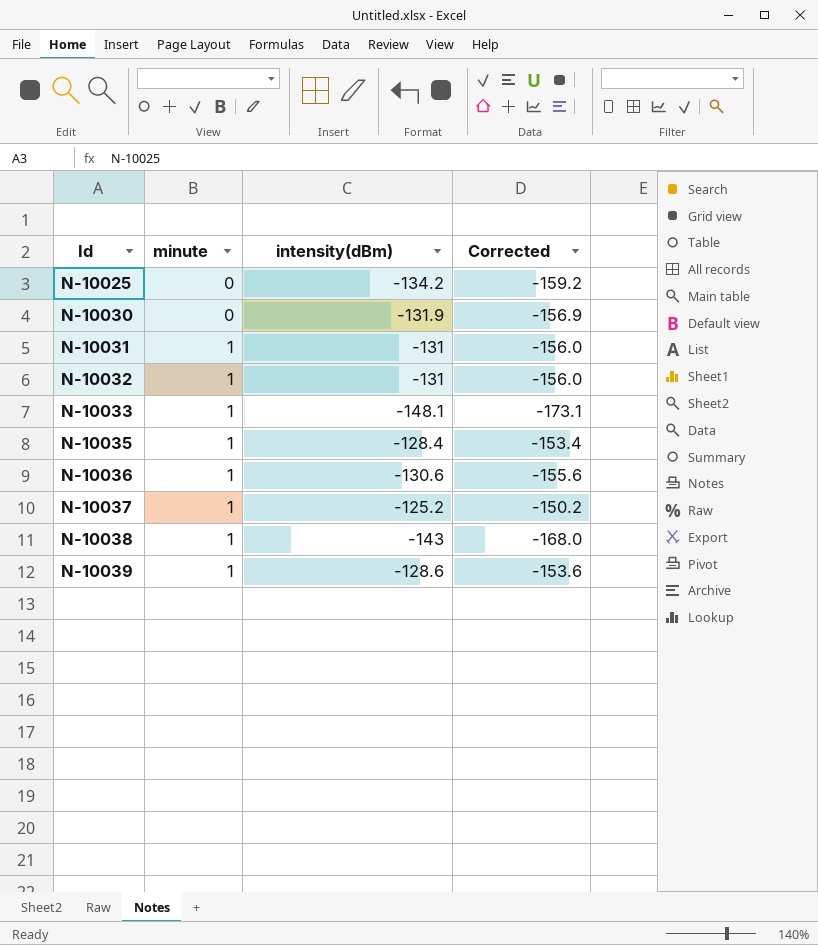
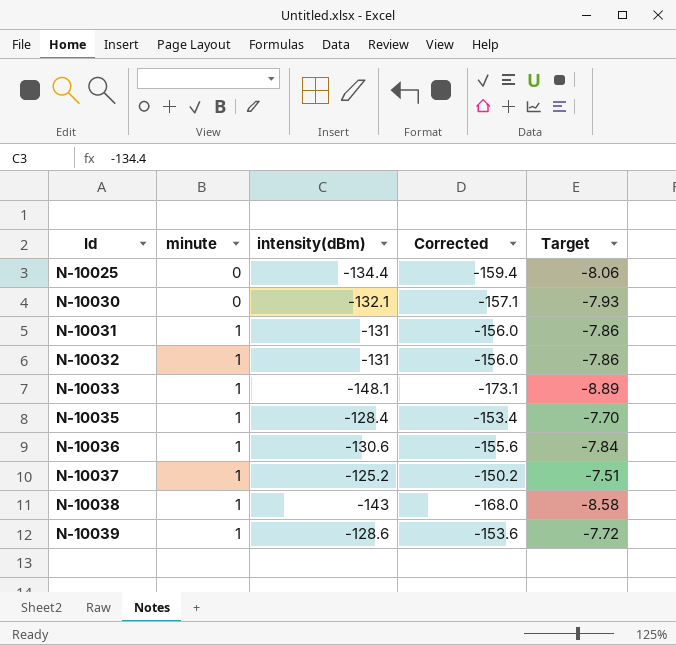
column Target | formula: none -> [intensity(dBm)] * 0.06
N-10025 | intensity(dBm): -134.2 -> -134.4
N-10025 | Corrected: -159.2 -> -159.4
N-10030 | intensity(dBm): -131.9 -> -132.1
N-10030 | Corrected: -156.9 -> -157.1

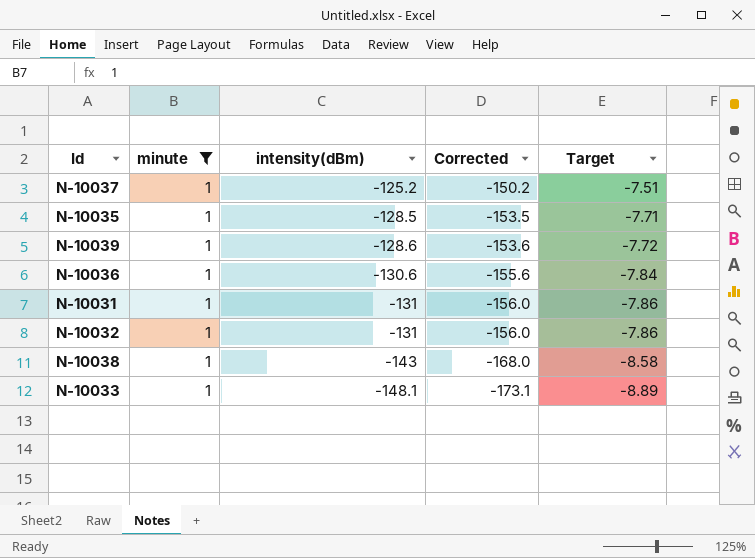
filter: none -> minute = 1
row order: Id ascending -> intensity(dBm) descending
N-10035 | intensity(dBm): -128.4 -> -128.5
N-10035 | Corrected: -153.4 -> -153.5
N-10035 | Target: -7.70 -> -7.71

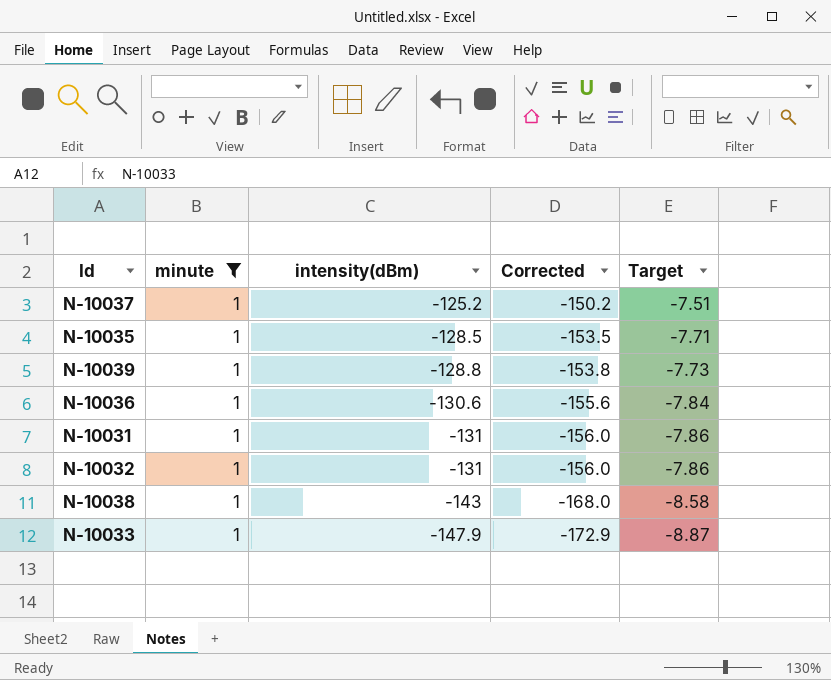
N-10039 | intensity(dBm): -128.6 -> -128.8
N-10039 | Corrected: -153.6 -> -153.8
N-10039 | Target: -7.72 -> -7.73
N-10033 | intensity(dBm): -148.1 -> -147.9
N-10033 | Corrected: -173.1 -> -172.9
N-10033 | Target: -8.89 -> -8.87

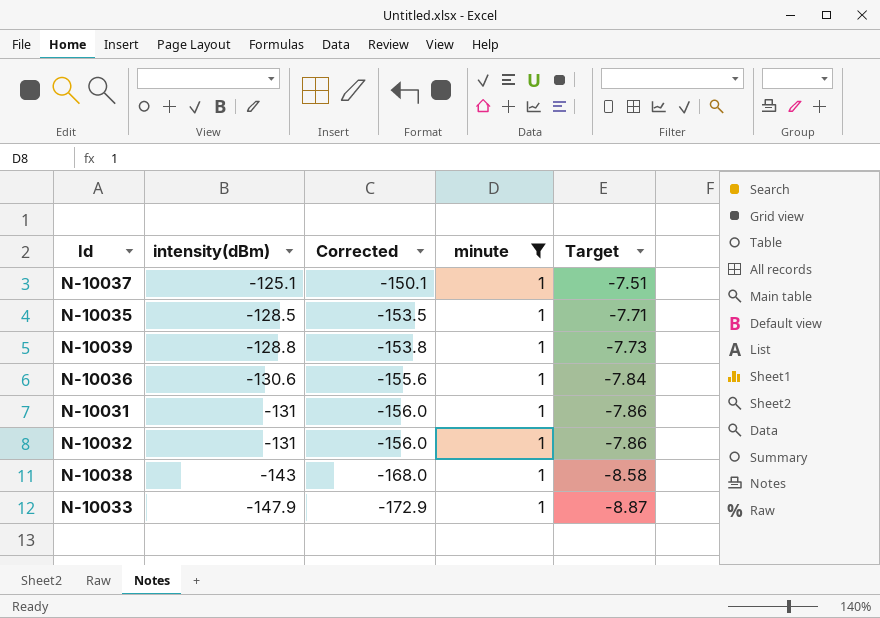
column minute | position: 2 -> 4
N-10037 | intensity(dBm): -125.2 -> -125.1
N-10037 | Corrected: -150.2 -> -150.1

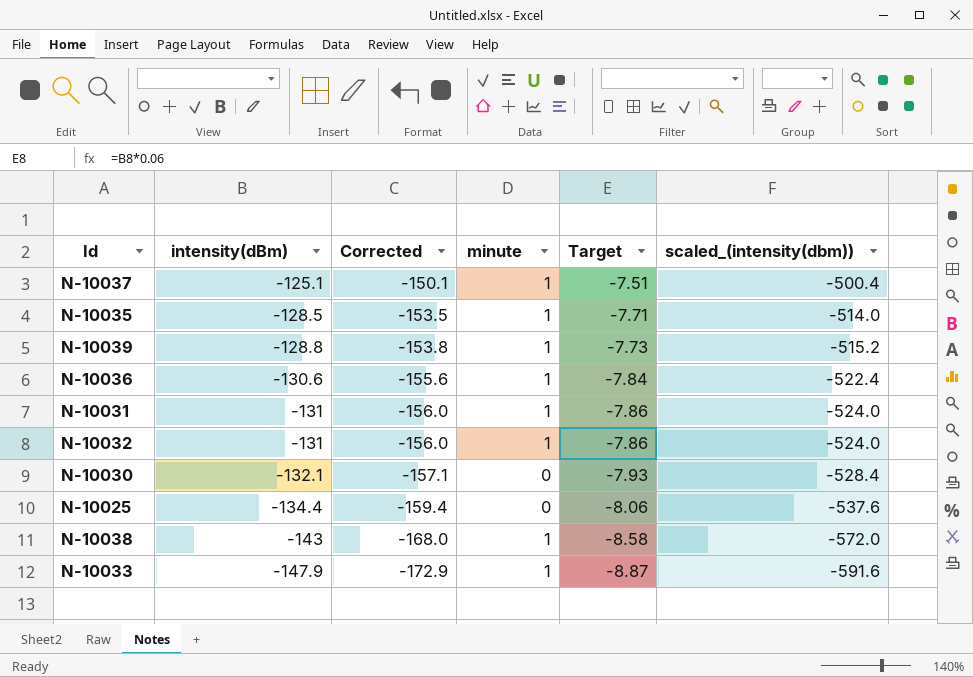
filter: minute = 1 -> none
column scaled_(intensity(dbm)) | formula: none -> [intensity(dBm)] * 4

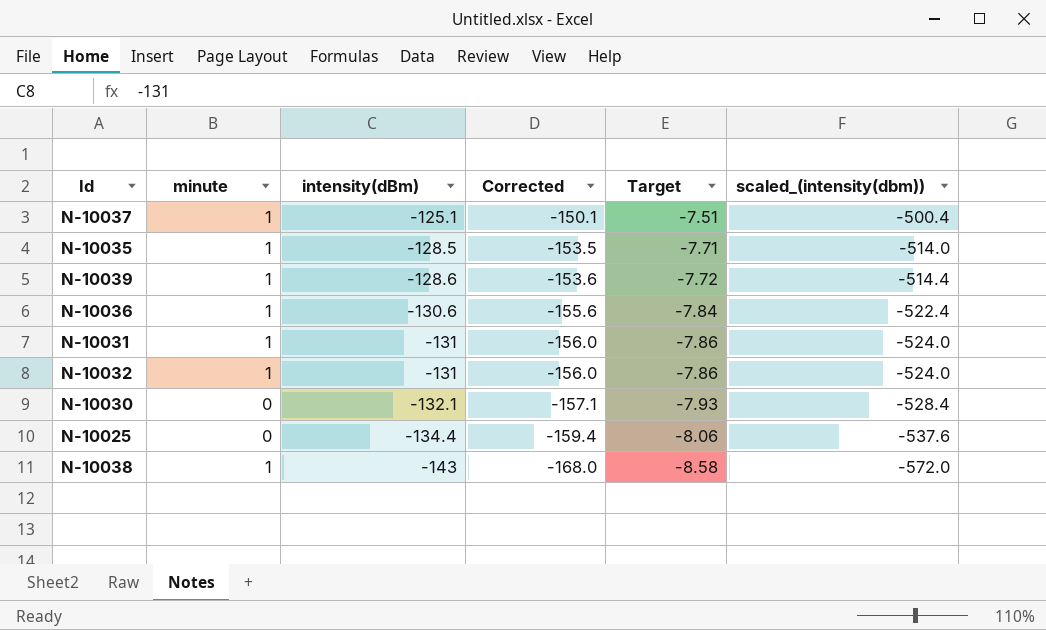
column minute | position: 4 -> 2
row N-10033: -147.9 | -172.9 | 1 | -8.87 | -591.6 -> none
N-10039 | intensity(dBm): -128.8 -> -128.6
N-10039 | Corrected: -153.8 -> -153.6
N-10039 | Target: -7.73 -> -7.72
N-10039 | scaled_(intensity(dbm)): -515.2 -> -514.4

